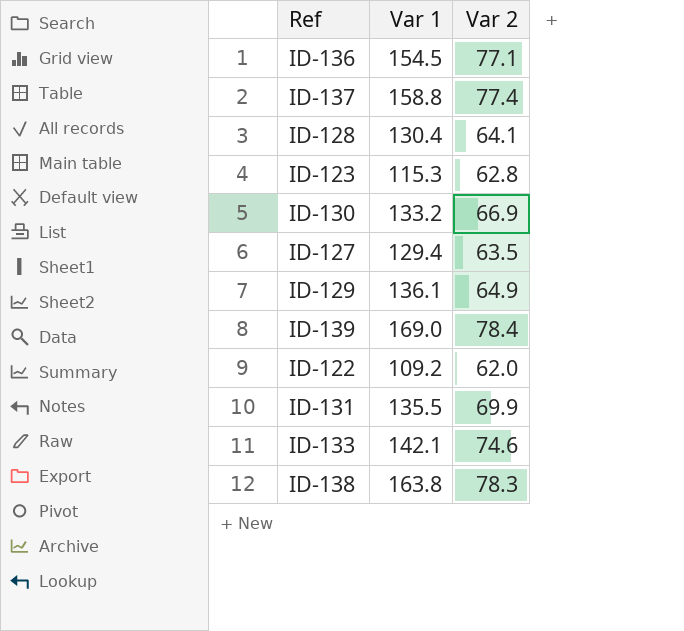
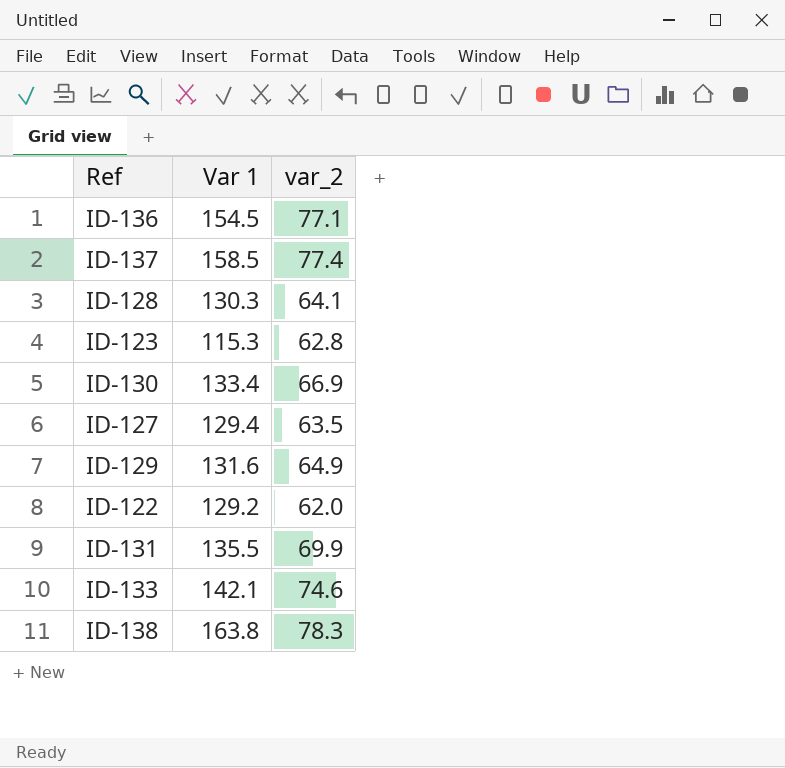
column name: Var 2 -> var_2
row ID-139: 169.0 | 78.4 -> none
ID-137 | Var 1: 158.8 -> 158.5
ID-128 | Var 1: 130.4 -> 130.3
ID-130 | Var 1: 133.2 -> 133.4
ID-129 | Var 1: 136.1 -> 131.6
ID-122 | Var 1: 109.2 -> 129.2

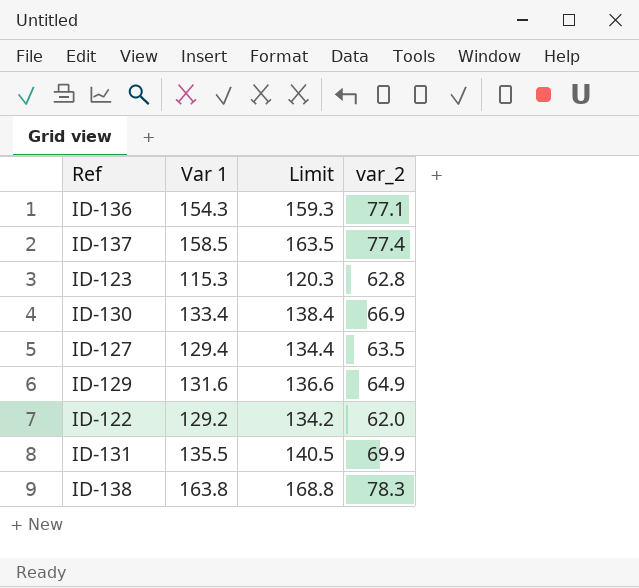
column Limit | formula: none -> [Var 1] + 5
row ID-128: 130.3 | 64.1 -> none
row ID-133: 142.1 | 74.6 -> none
ID-136 | Var 1: 154.5 -> 154.3

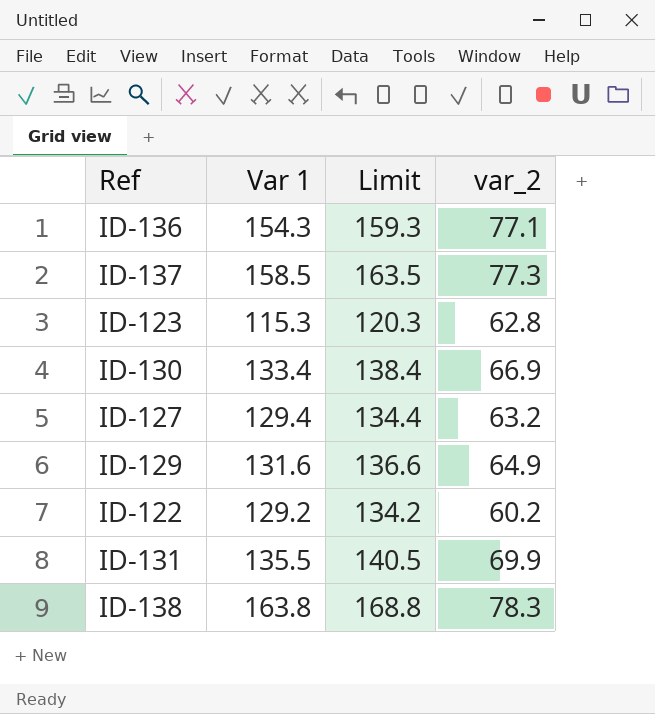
ID-137 | var_2: 77.4 -> 77.3
ID-127 | var_2: 63.5 -> 63.2
ID-122 | var_2: 62.0 -> 60.2

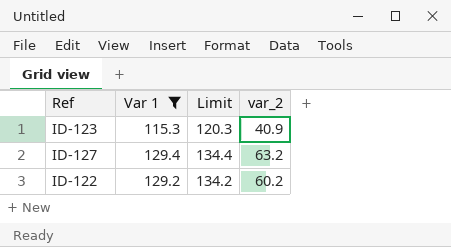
filter: none -> Var 1 <= 129.4
ID-123 | var_2: 62.8 -> 40.9

